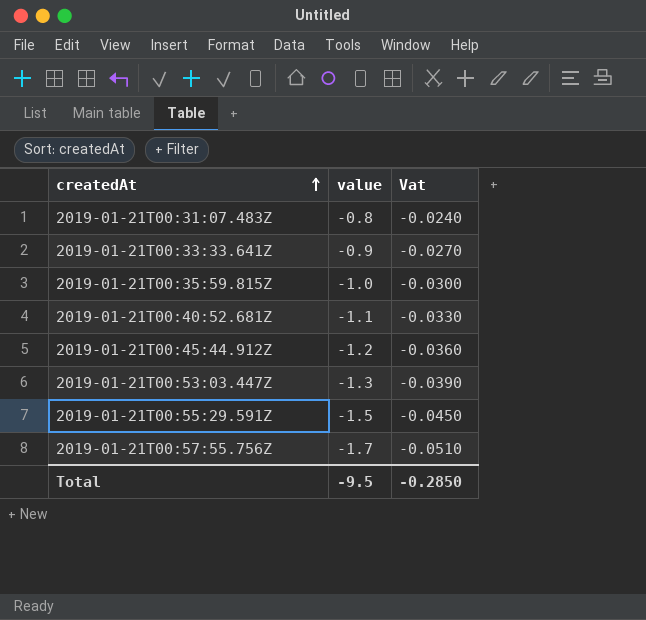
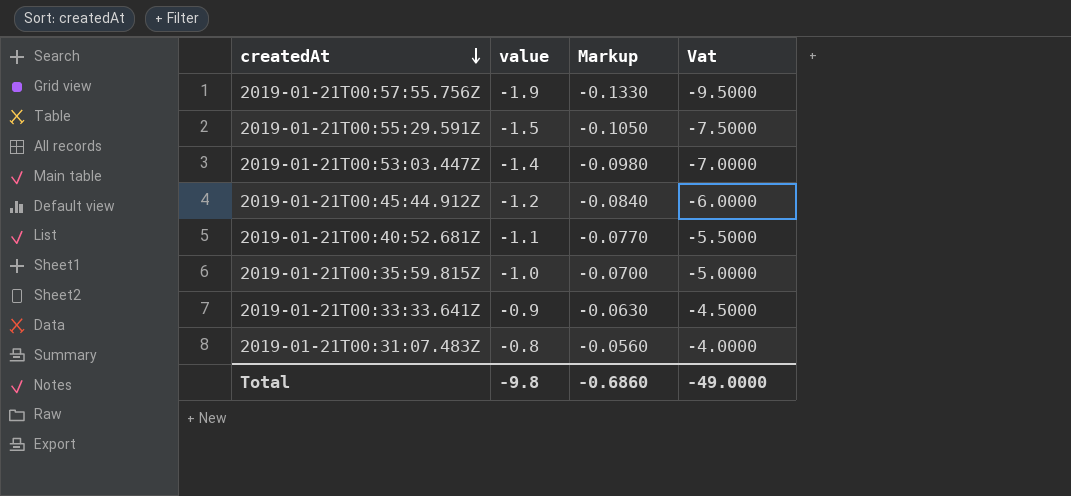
row order: createdAt ascending -> createdAt descending
column Markup | formula: none -> [value] * 0.07
column Vat | formula: [value] * 0.03 -> [value] * 5
2019-01-21T00:57:55.756Z | value: -1.7 -> -1.9
2019-01-21T00:53:03.447Z | value: -1.3 -> -1.4
Total | value: -9.5 -> -9.8
Total | Vat: -0.2850 -> -49.0000

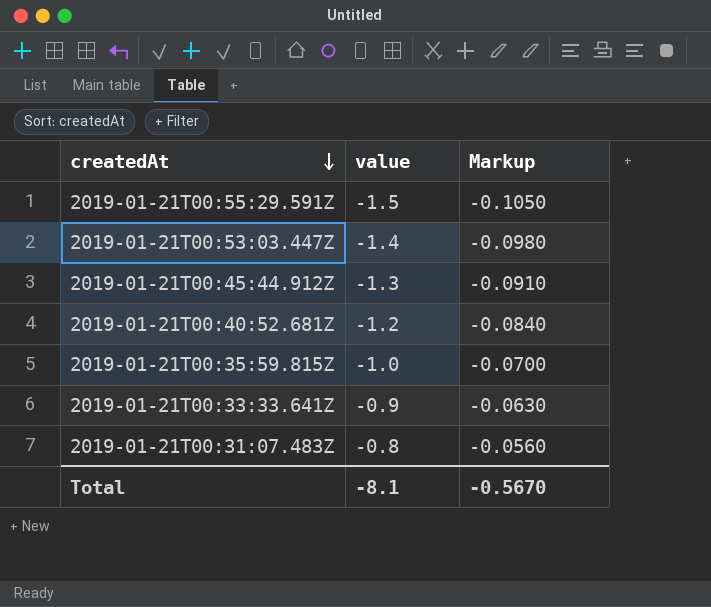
column Vat | formula: [value] * 5 -> none
row 2019-01-21T00:57:55.756Z: -1.9 | -0.1330 | -9.5000 -> none
2019-01-21T00:45:44.912Z | value: -1.2 -> -1.3
2019-01-21T00:45:44.912Z | Markup: -0.0840 -> -0.0910
2019-01-21T00:40:52.681Z | value: -1.1 -> -1.2
2019-01-21T00:40:52.681Z | Markup: -0.0770 -> -0.0840
Total | value: -9.8 -> -8.1
Total | Markup: -0.6860 -> -0.5670

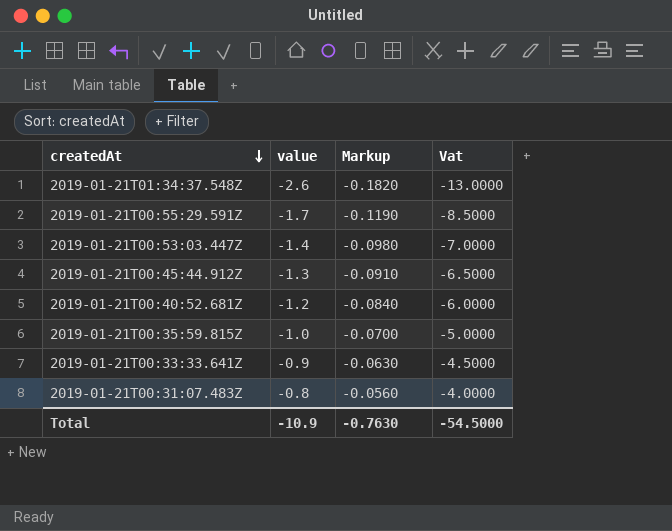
column Vat | formula: none -> [value] * 5
row 2019-01-21T01:34:37.548Z: none -> -2.6 | -0.1820 | -13.0000
2019-01-21T00:55:29.591Z | value: -1.5 -> -1.7
2019-01-21T00:55:29.591Z | Markup: -0.1050 -> -0.1190
Total | value: -8.1 -> -10.9
Total | Markup: -0.5670 -> -0.7630

